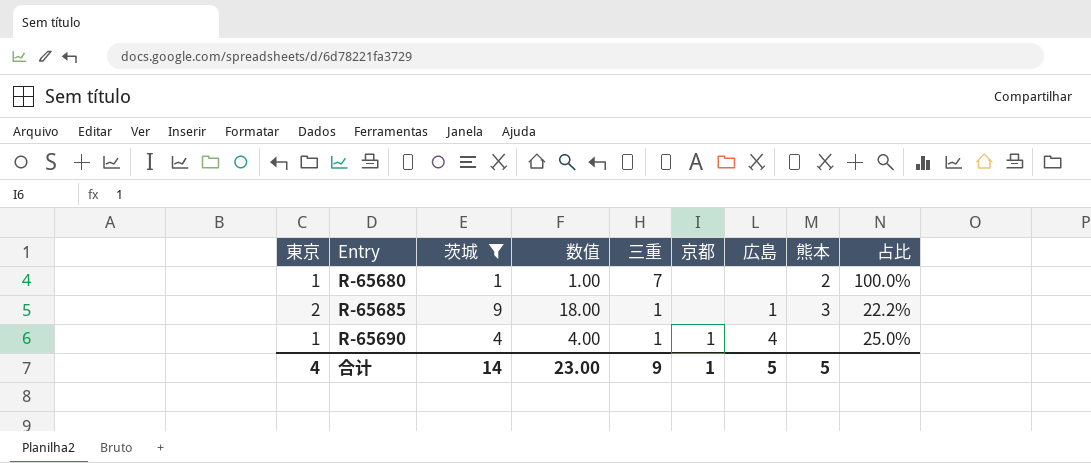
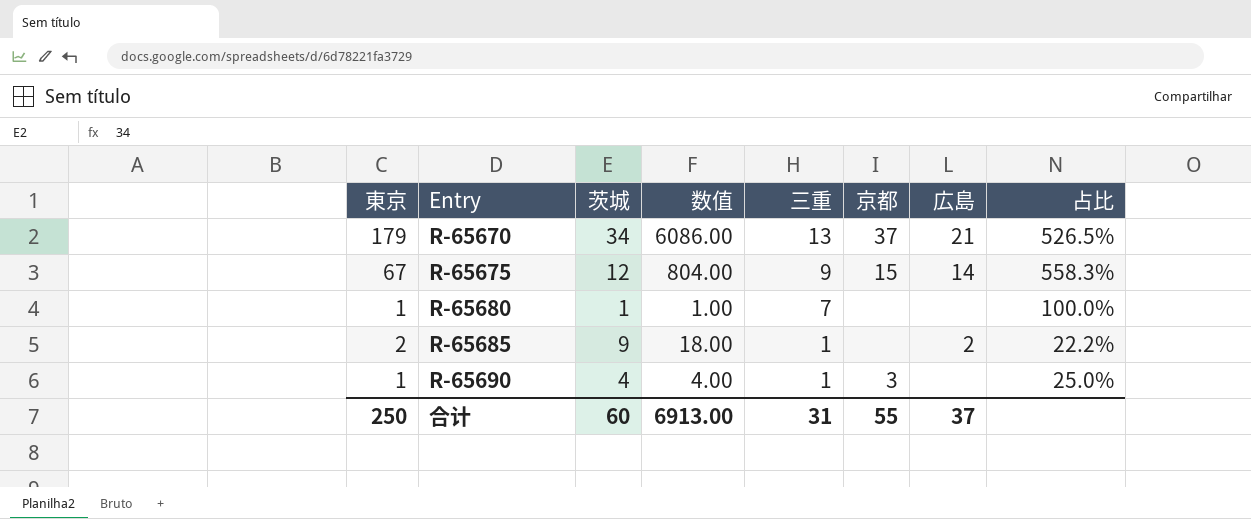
filter: 茨城 <= 9 -> none
column 熊本 | position: 8 -> none
R-65685 | 広島: 1 -> 2
R-65690 | 京都: 1 -> 3
R-65690 | 広島: 4 -> none
合计 | 東京: 4 -> 250
合计 | 茨城: 14 -> 60
合计 | 数值: 23.00 -> 6913.00
合计 | 三重: 9 -> 31
合计 | 京都: 1 -> 55
合计 | 広島: 5 -> 37

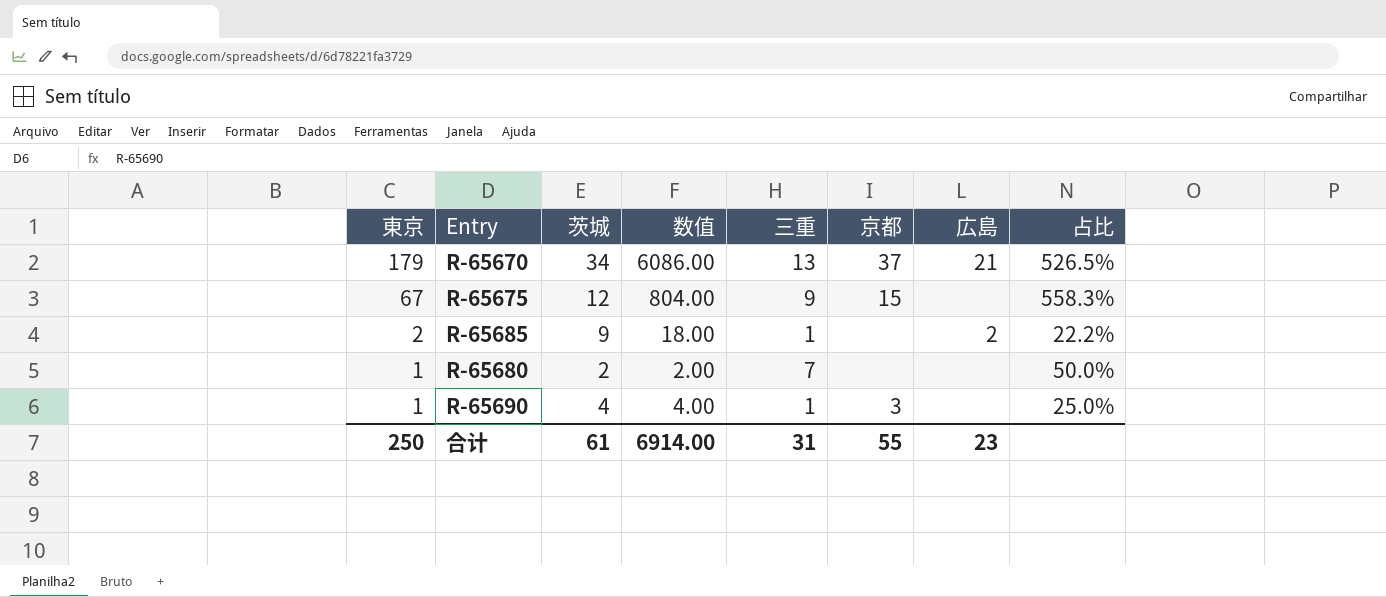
row order: Entry ascending -> 東京 descending
R-65675 | 広島: 14 -> none
R-65680 | 茨城: 1 -> 2
R-65680 | 数值: 1.00 -> 2.00
R-65680 | 占比: 100.0% -> 50.0%
合计 | 茨城: 60 -> 61
合计 | 数值: 6913.00 -> 6914.00
合计 | 広島: 37 -> 23

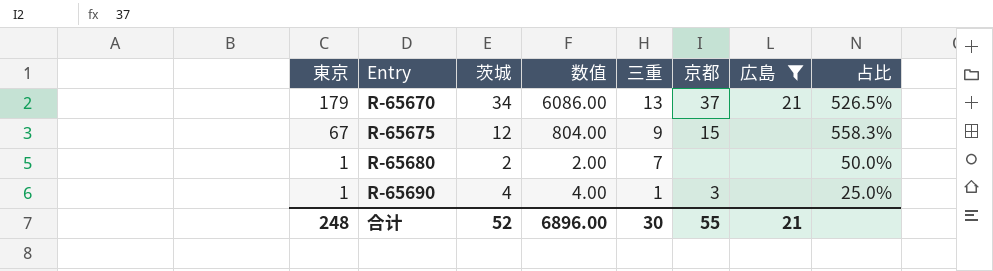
filter: none -> 広島 != 2
合计 | 東京: 250 -> 248
合计 | 茨城: 61 -> 52
合计 | 数值: 6914.00 -> 6896.00
合计 | 三重: 31 -> 30
合计 | 広島: 23 -> 21

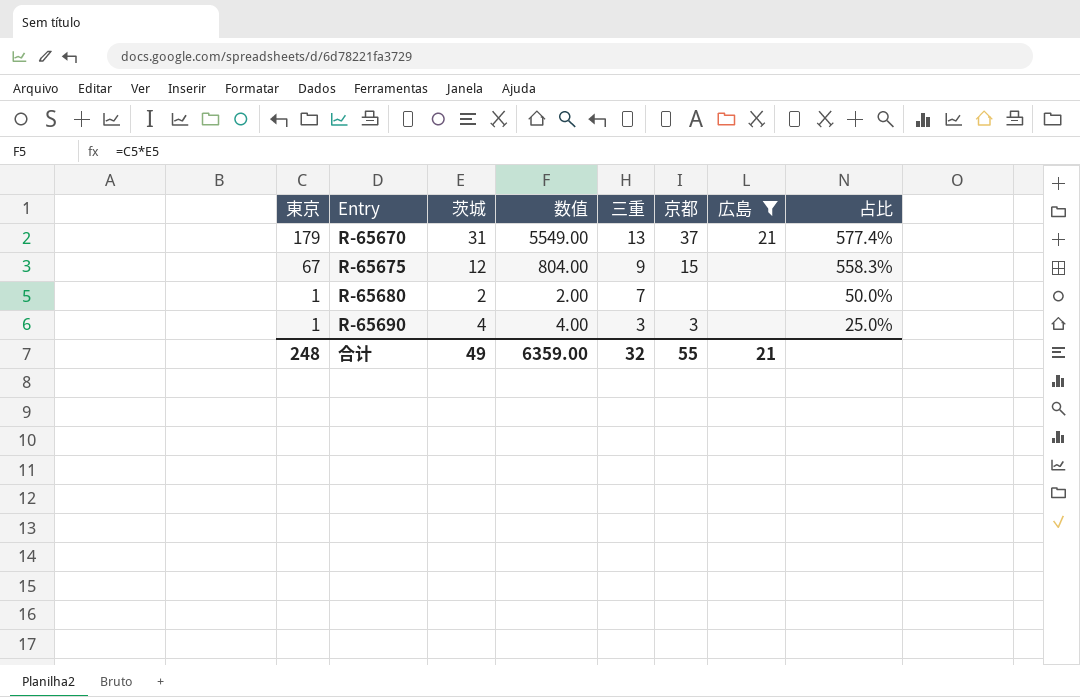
R-65670 | 茨城: 34 -> 31
R-65670 | 数值: 6086.00 -> 5549.00
R-65670 | 占比: 526.5% -> 577.4%
R-65690 | 三重: 1 -> 3
合计 | 茨城: 52 -> 49
合计 | 数值: 6896.00 -> 6359.00
合计 | 三重: 30 -> 32

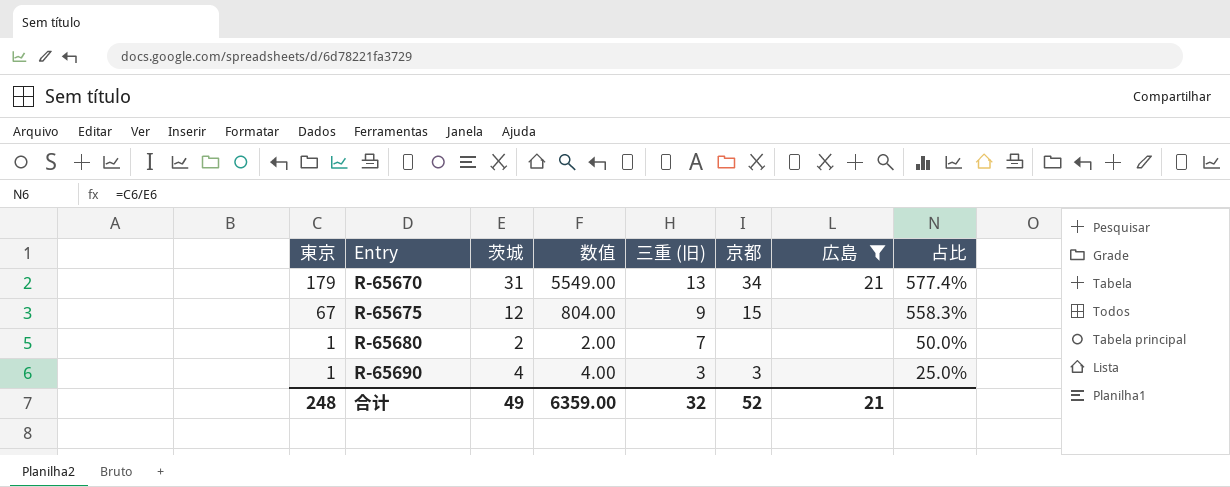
column name: 三重 -> 三重 (旧)
R-65670 | 京都: 37 -> 34
合计 | 京都: 55 -> 52

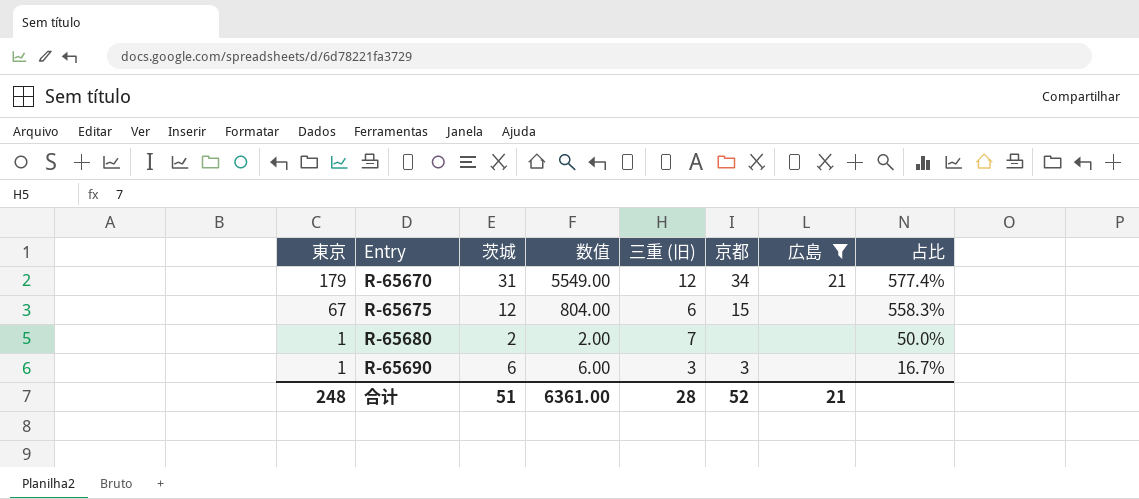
R-65670 | 三重 (旧): 13 -> 12
R-65675 | 三重 (旧): 9 -> 6
R-65690 | 茨城: 4 -> 6
R-65690 | 数值: 4.00 -> 6.00
R-65690 | 占比: 25.0% -> 16.7%
合计 | 茨城: 49 -> 51
合计 | 数值: 6359.00 -> 6361.00
合计 | 三重 (旧): 32 -> 28

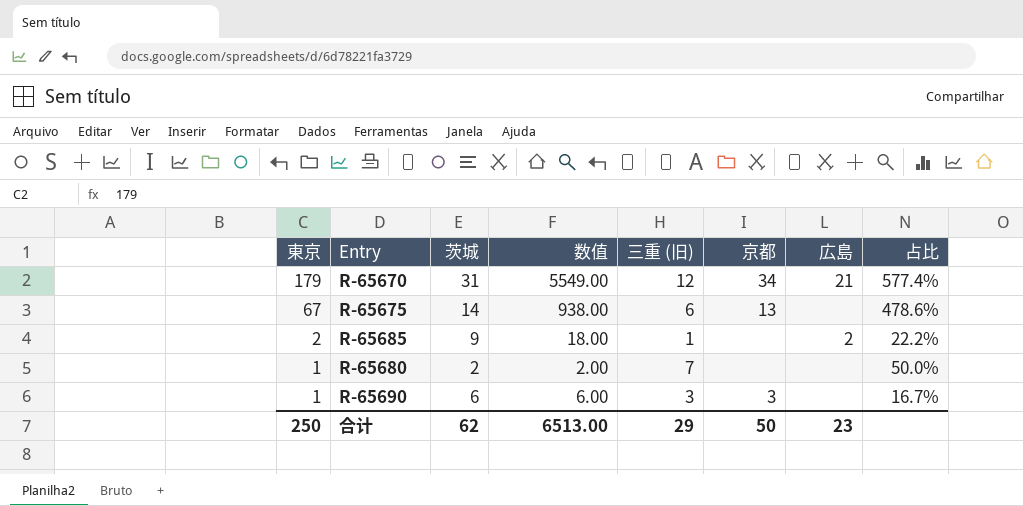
filter: 広島 != 2 -> none
R-65675 | 茨城: 12 -> 14
R-65675 | 数值: 804.00 -> 938.00
R-65675 | 京都: 15 -> 13
R-65675 | 占比: 558.3% -> 478.6%
合计 | 東京: 248 -> 250
合计 | 茨城: 51 -> 62
合计 | 数值: 6361.00 -> 6513.00
合计 | 三重 (旧): 28 -> 29
合计 | 京都: 52 -> 50
合计 | 広島: 21 -> 23

